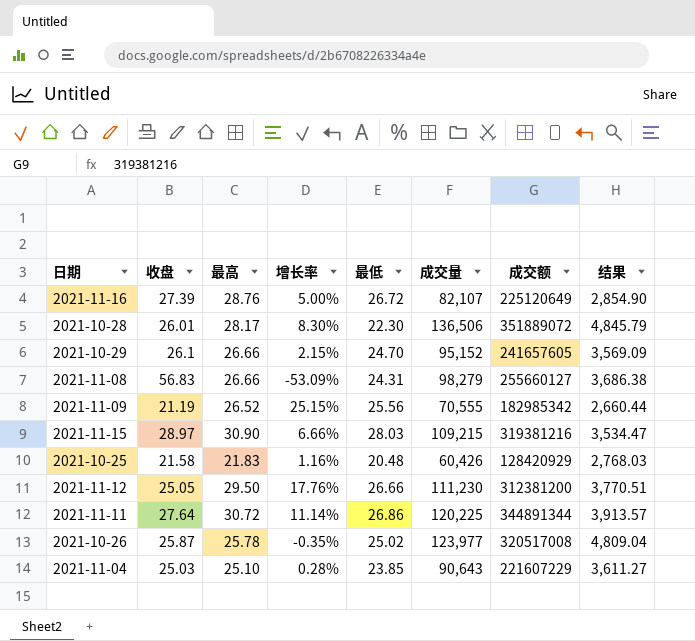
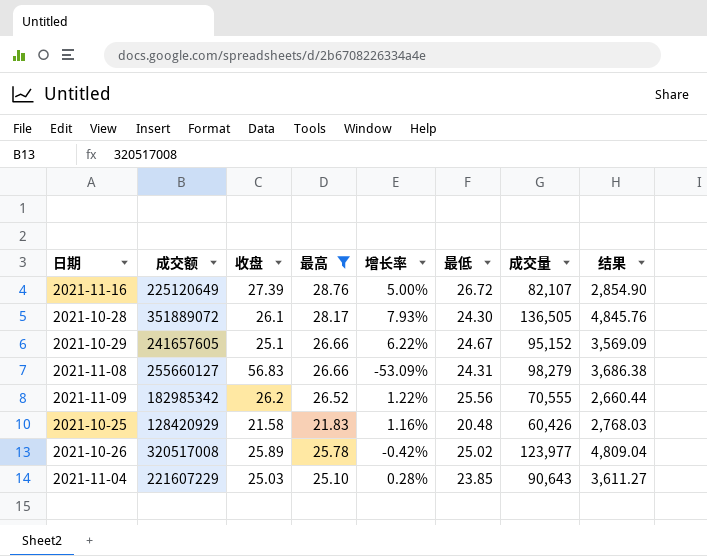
filter: none -> 最高 <= 28.76
column 成交额 | position: 7 -> 2
2021-10-28 | 收盘: 26.01 -> 26.1
2021-10-28 | 增长率: 8.30% -> 7.93%
2021-10-28 | 最低: 22.30 -> 24.30
2021-10-28 | 成交量: 136,506 -> 136,505
2021-10-28 | 结果: 4,845.79 -> 4,845.76
2021-10-29 | 收盘: 26.1 -> 25.1
2021-10-29 | 增长率: 2.15% -> 6.22%
2021-10-29 | 最低: 24.70 -> 24.67
2021-11-09 | 收盘: 21.19 -> 26.2
2021-11-09 | 增长率: 25.15% -> 1.22%
2021-10-26 | 收盘: 25.87 -> 25.89
2021-10-26 | 增长率: -0.35% -> -0.42%

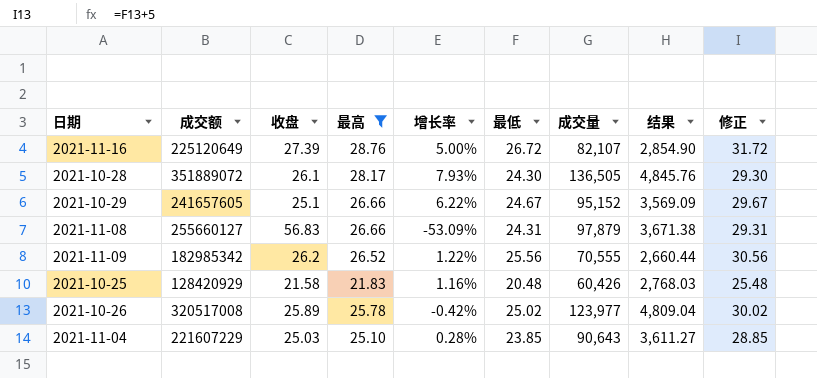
column 修正 | formula: none -> [最低] + 5
2021-11-08 | 成交量: 98,279 -> 97,879
2021-11-08 | 结果: 3,686.38 -> 3,671.38

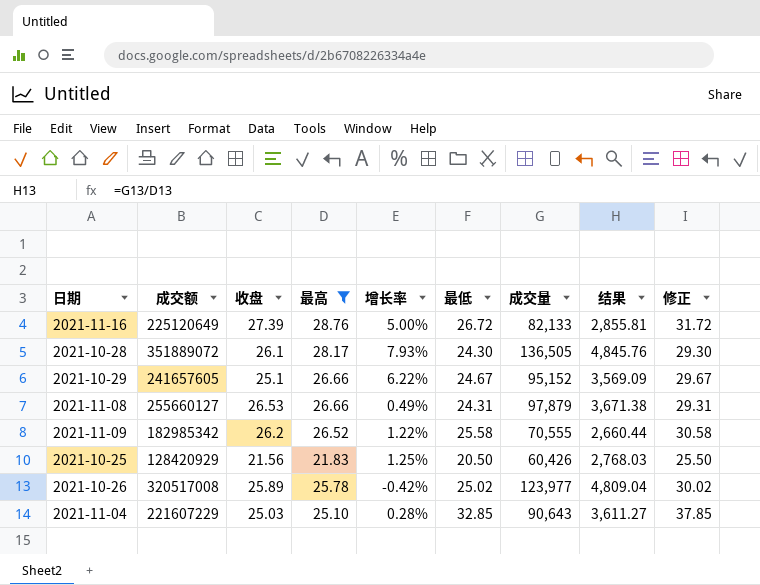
2021-11-16 | 成交量: 82,107 -> 82,133
2021-11-16 | 结果: 2,854.90 -> 2,855.81
2021-11-08 | 收盘: 56.83 -> 26.53
2021-11-08 | 增长率: -53.09% -> 0.49%
2021-11-09 | 最低: 25.56 -> 25.58
2021-11-09 | 修正: 30.56 -> 30.58
2021-10-25 | 收盘: 21.58 -> 21.56
2021-10-25 | 增长率: 1.16% -> 1.25%
2021-10-25 | 最低: 20.48 -> 20.50
2021-10-25 | 修正: 25.48 -> 25.50
2021-11-04 | 最低: 23.85 -> 32.85
2021-11-04 | 修正: 28.85 -> 37.85

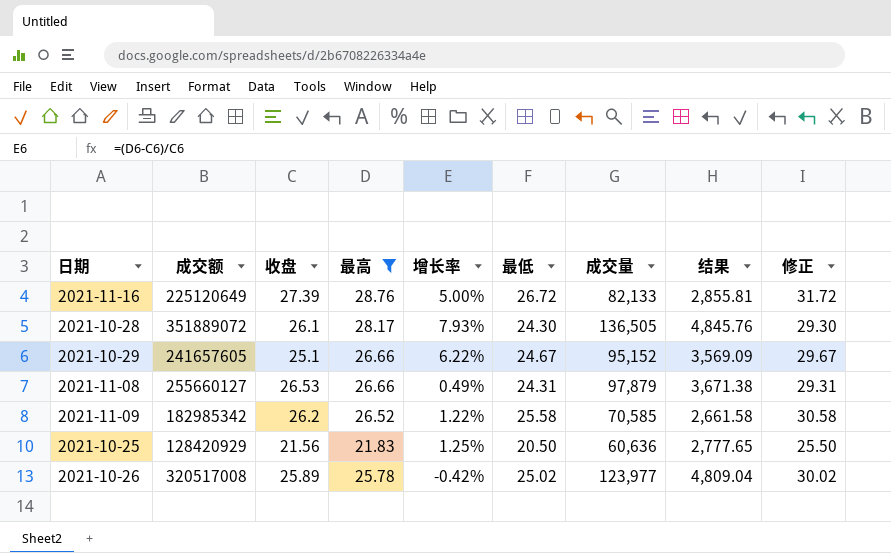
row 2021-11-04: 221607229 | 25.03 | 25.10 | 0.28% | 32.85 | 90,643 | 3,611.27 | 37.85 -> none
2021-11-09 | 成交量: 70,555 -> 70,585
2021-11-09 | 结果: 2,660.44 -> 2,661.58
2021-10-25 | 成交量: 60,426 -> 60,636
2021-10-25 | 结果: 2,768.03 -> 2,777.65

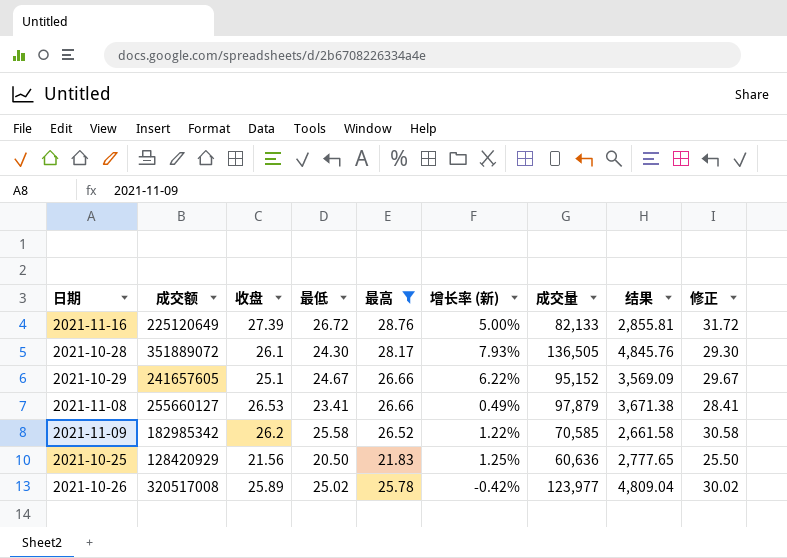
column 最低 | position: 6 -> 4
column name: 增长率 -> 增长率 (新)
2021-11-08 | 最低: 24.31 -> 23.41
2021-11-08 | 修正: 29.31 -> 28.41

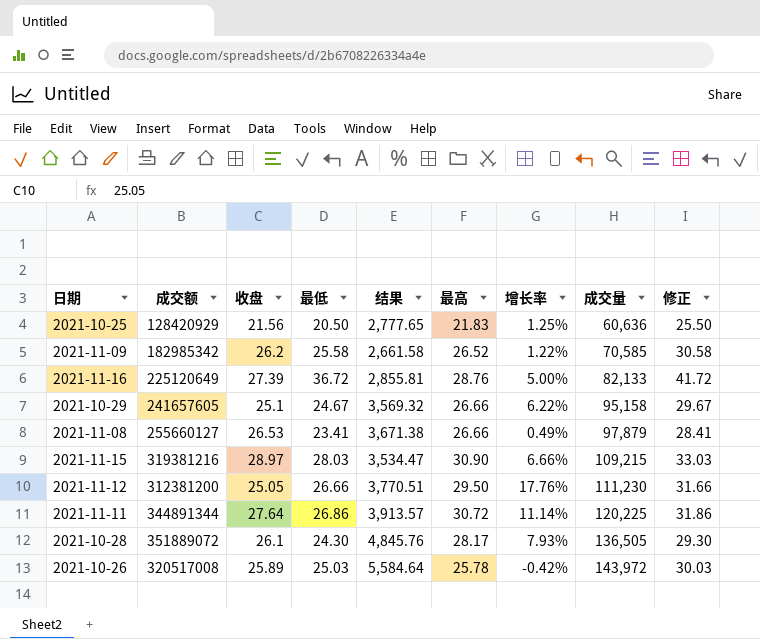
filter: 最高 <= 28.76 -> none
row order: none -> 成交量 ascending
column 结果 | position: 8 -> 5
column name: 增长率 (新) -> 增长率
2021-11-16 | 最低: 26.72 -> 36.72
2021-11-16 | 修正: 31.72 -> 41.72
2021-10-29 | 结果: 3,569.09 -> 3,569.32
2021-10-29 | 成交量: 95,152 -> 95,158
2021-10-26 | 最低: 25.02 -> 25.03
2021-10-26 | 结果: 4,809.04 -> 5,584.64
2021-10-26 | 成交量: 123,977 -> 143,972
2021-10-26 | 修正: 30.02 -> 30.03

